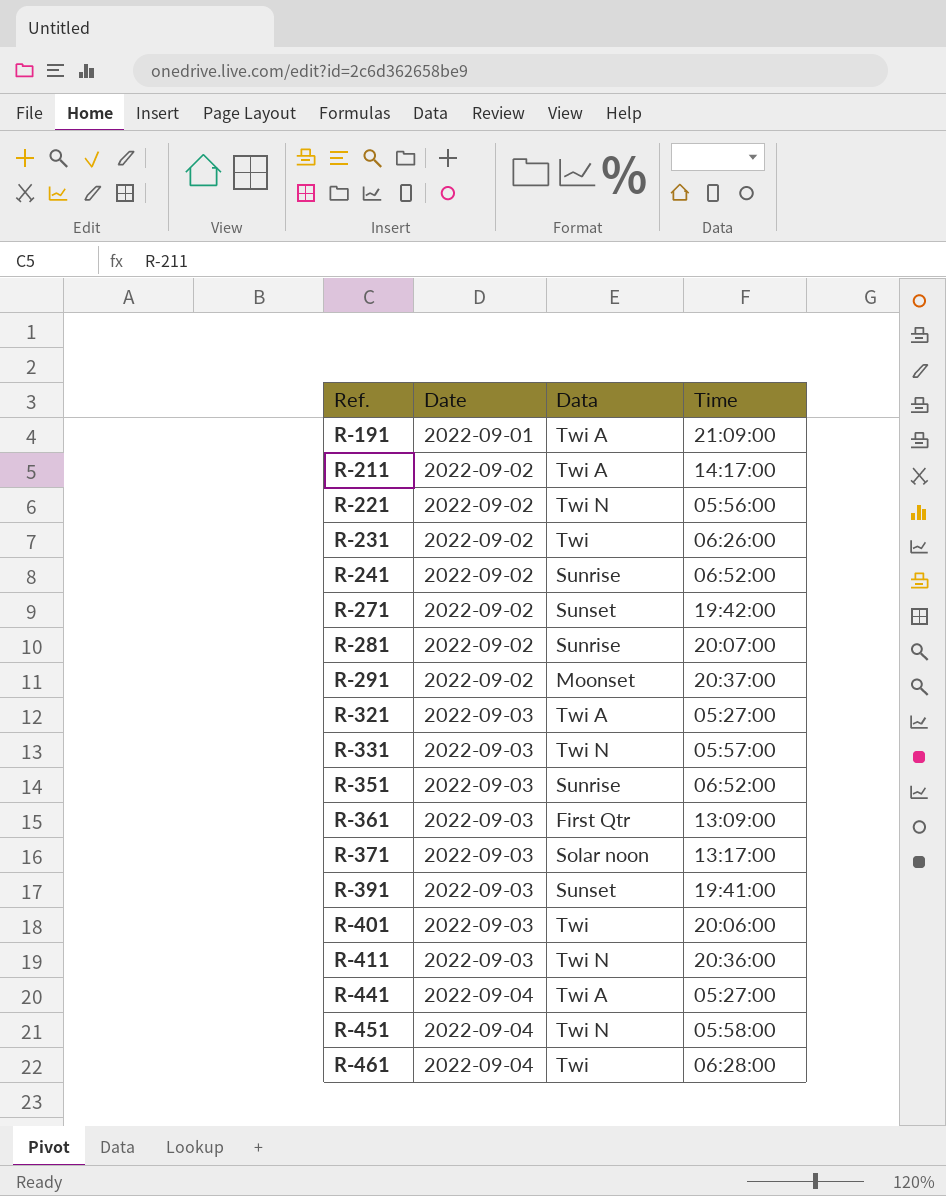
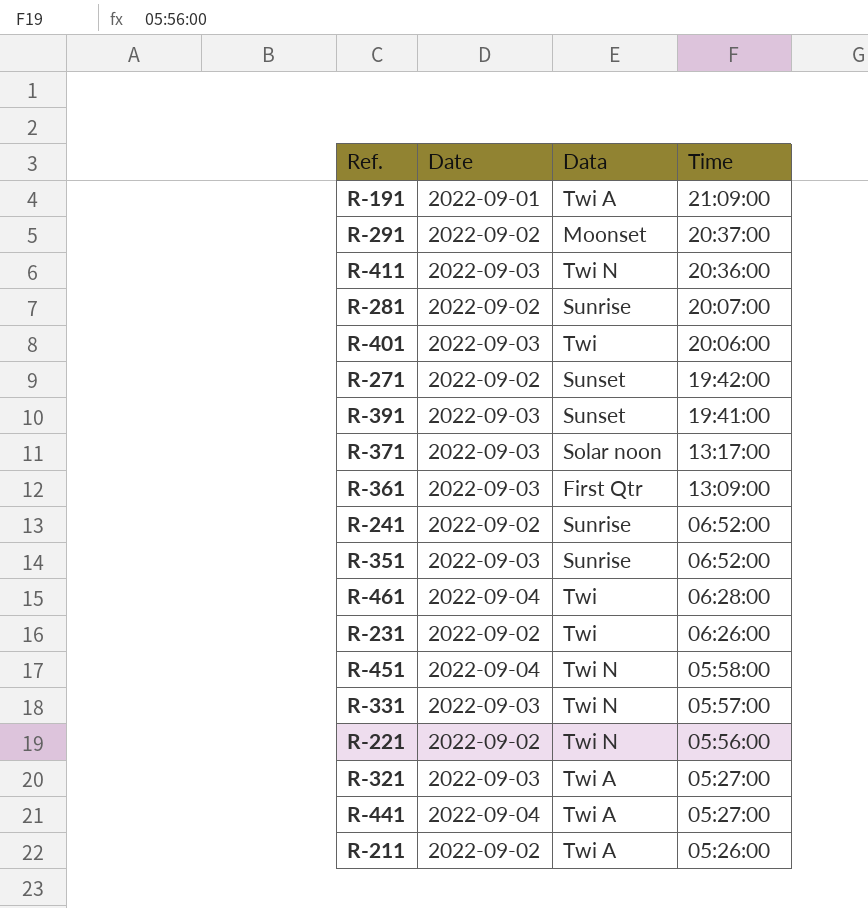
row order: Ref. ascending -> Time descending
R-211 | Time: 14:17:00 -> 05:26:00

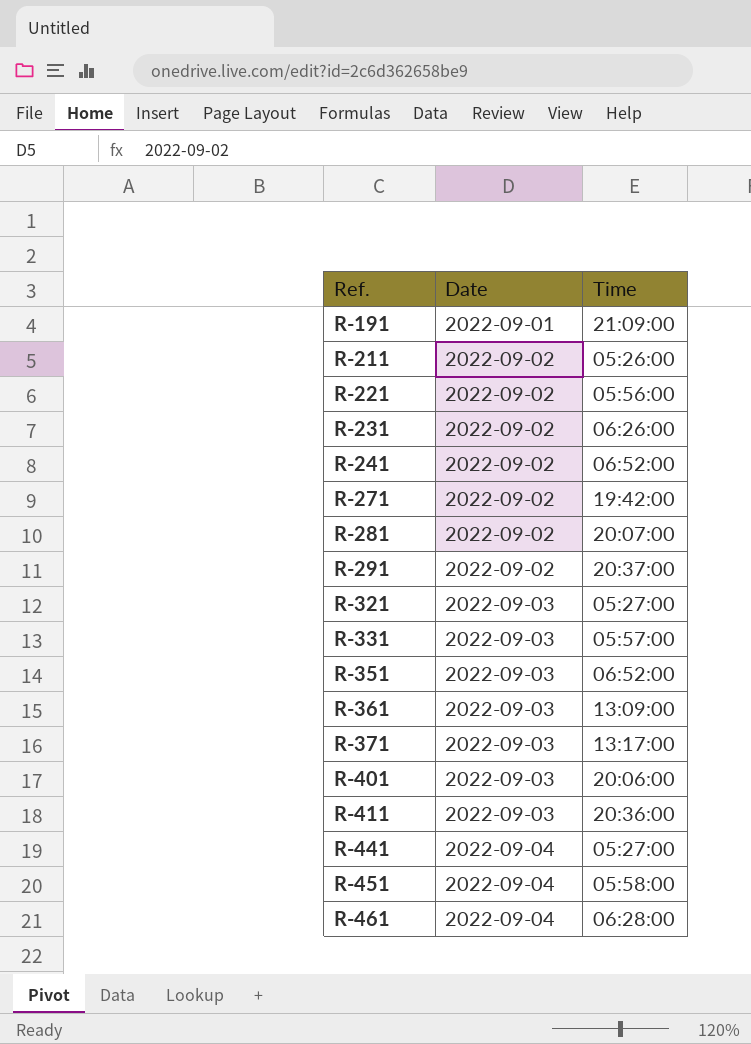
row order: Time descending -> Ref. ascending
column Data | position: 3 -> none
row R-391: 2022-09-03 | Sunset | 19:41:00 -> none

